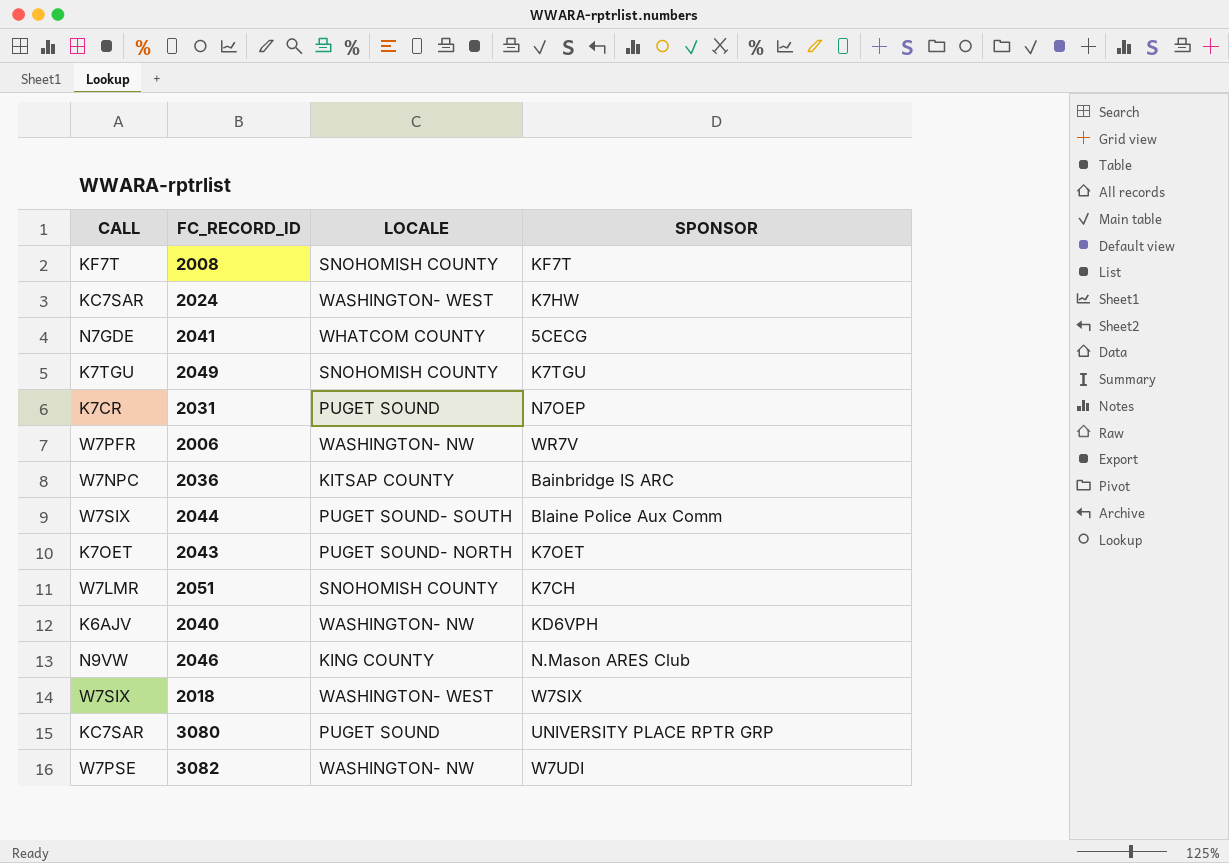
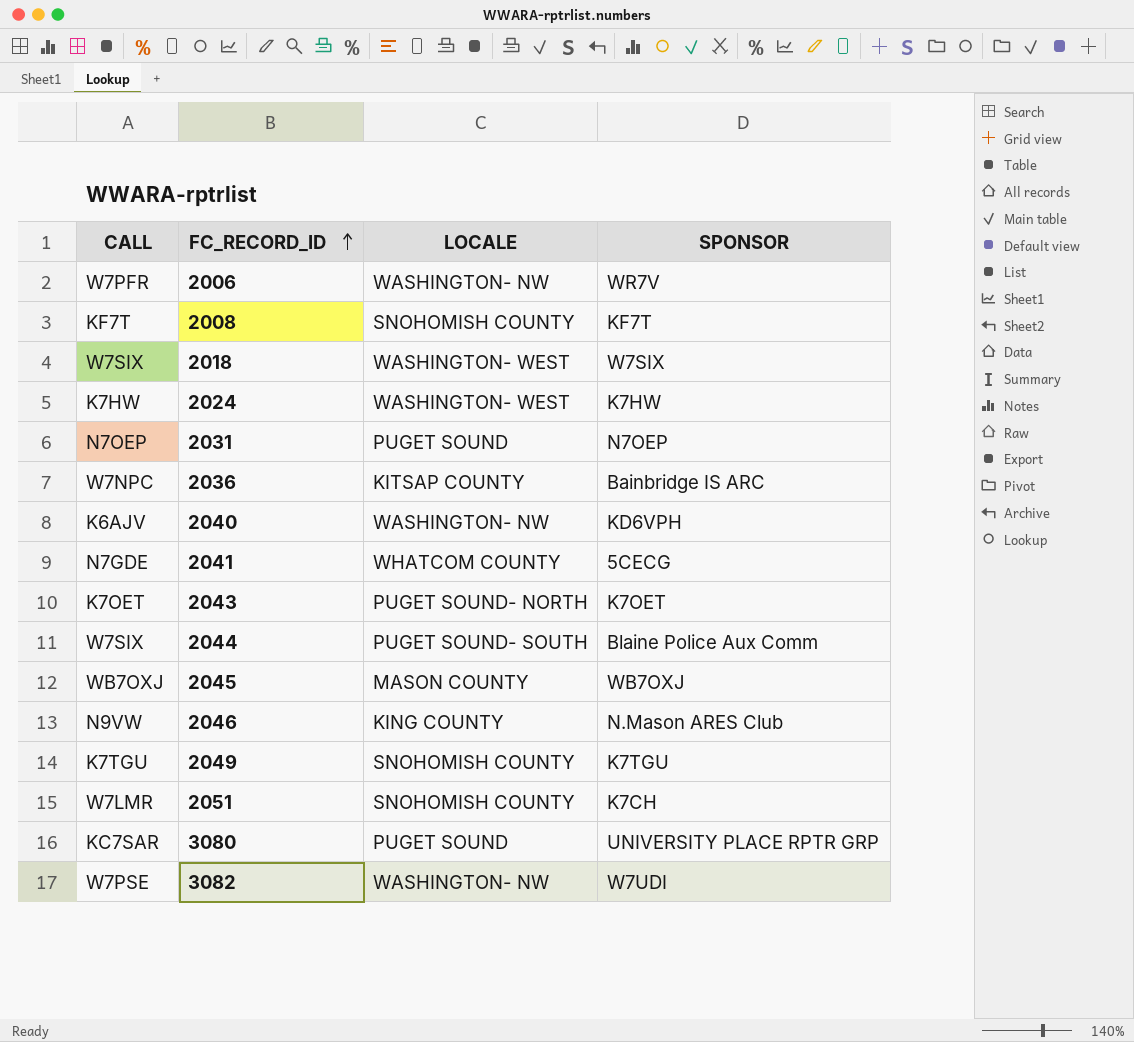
row order: none -> FC_RECORD_ID ascending
2024 | CALL: KC7SAR -> K7HW
2031 | CALL: K7CR -> N7OEP
row 2045: none -> WB7OXJ | MASON COUNTY | WB7OXJ

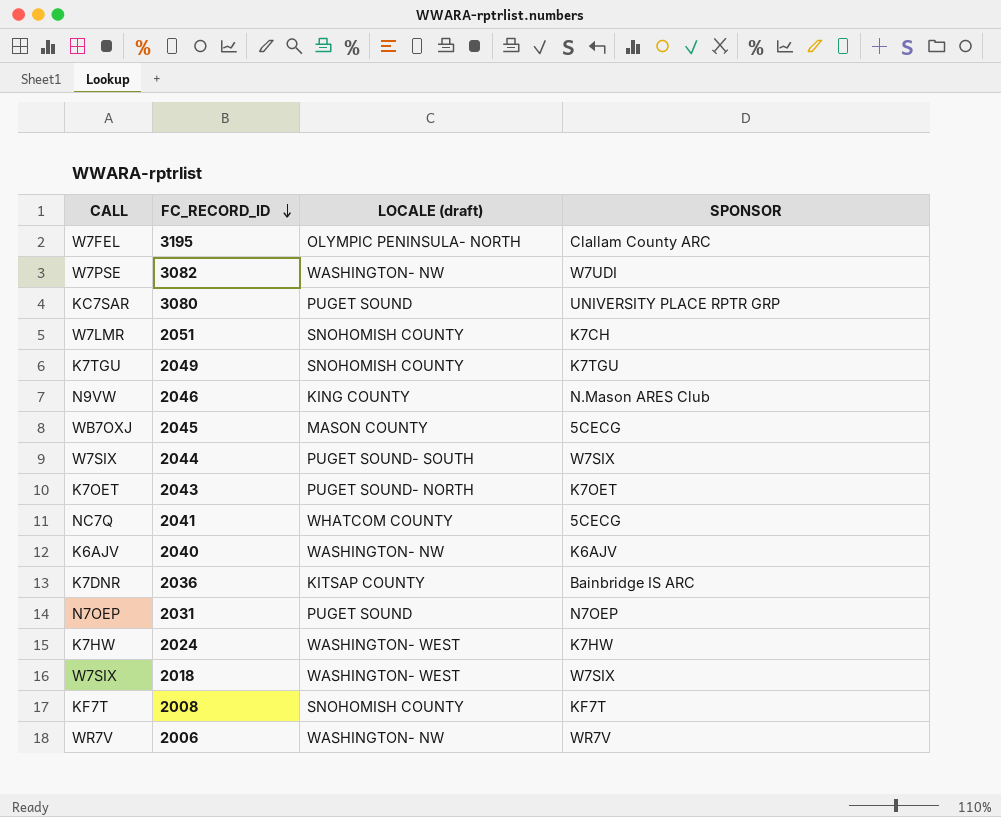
row order: FC_RECORD_ID ascending -> FC_RECORD_ID descending
column name: LOCALE -> LOCALE (draft)
row 3195: none -> W7FEL | OLYMPIC PENINSULA- NORTH | Clallam County ARC
2045 | SPONSOR: WB7OXJ -> 5CECG
2044 | SPONSOR: Blaine Police Aux Comm -> W7SIX
2041 | CALL: N7GDE -> NC7Q
2040 | SPONSOR: KD6VPH -> K6AJV
2036 | CALL: W7NPC -> K7DNR
2006 | CALL: W7PFR -> WR7V

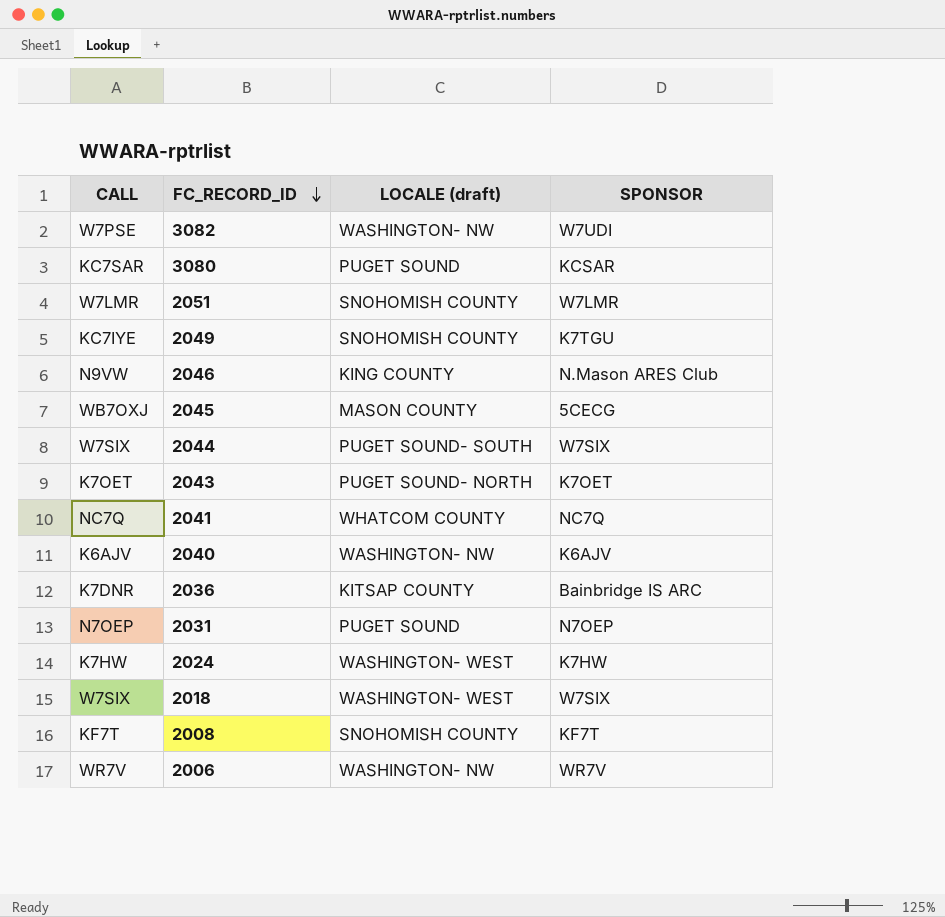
row 3195: W7FEL | OLYMPIC PENINSULA- NORTH | Clallam County ARC -> none
3080 | SPONSOR: UNIVERSITY PLACE RPTR GRP -> KCSAR
2051 | SPONSOR: K7CH -> W7LMR
2049 | CALL: K7TGU -> KC7IYE
2041 | SPONSOR: 5CECG -> NC7Q

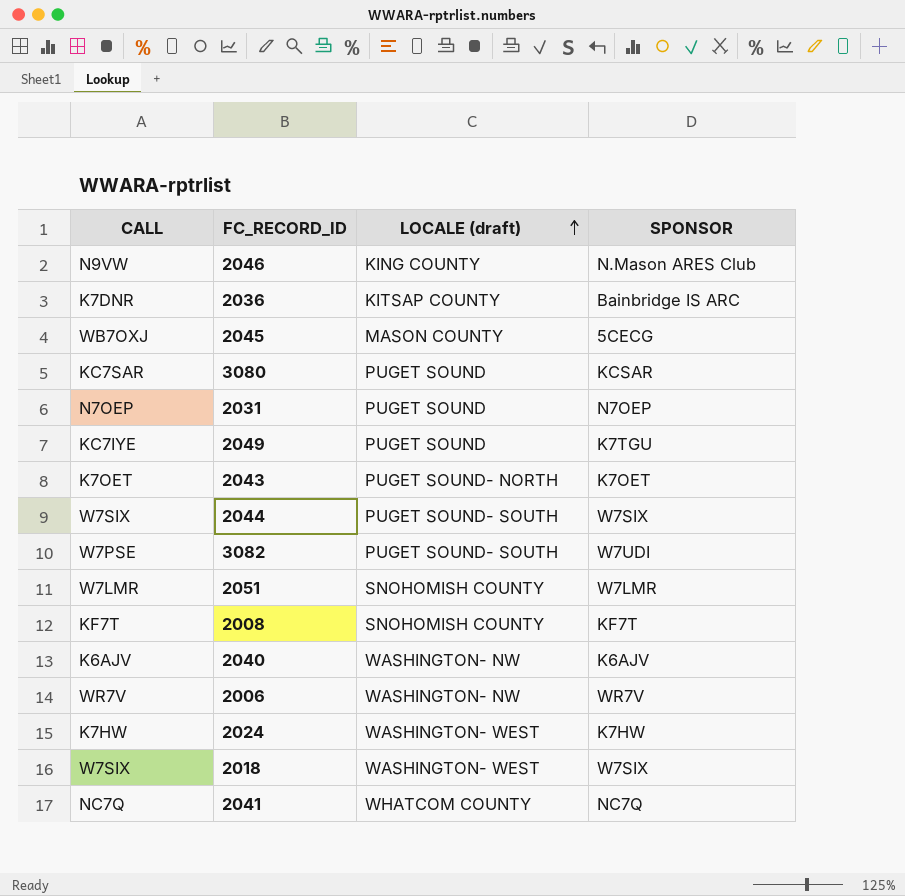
row order: FC_RECORD_ID descending -> LOCALE (draft) ascending
2049 | LOCALE (draft): SNOHOMISH COUNTY -> PUGET SOUND
3082 | LOCALE (draft): WASHINGTON- NW -> PUGET SOUND- SOUTH

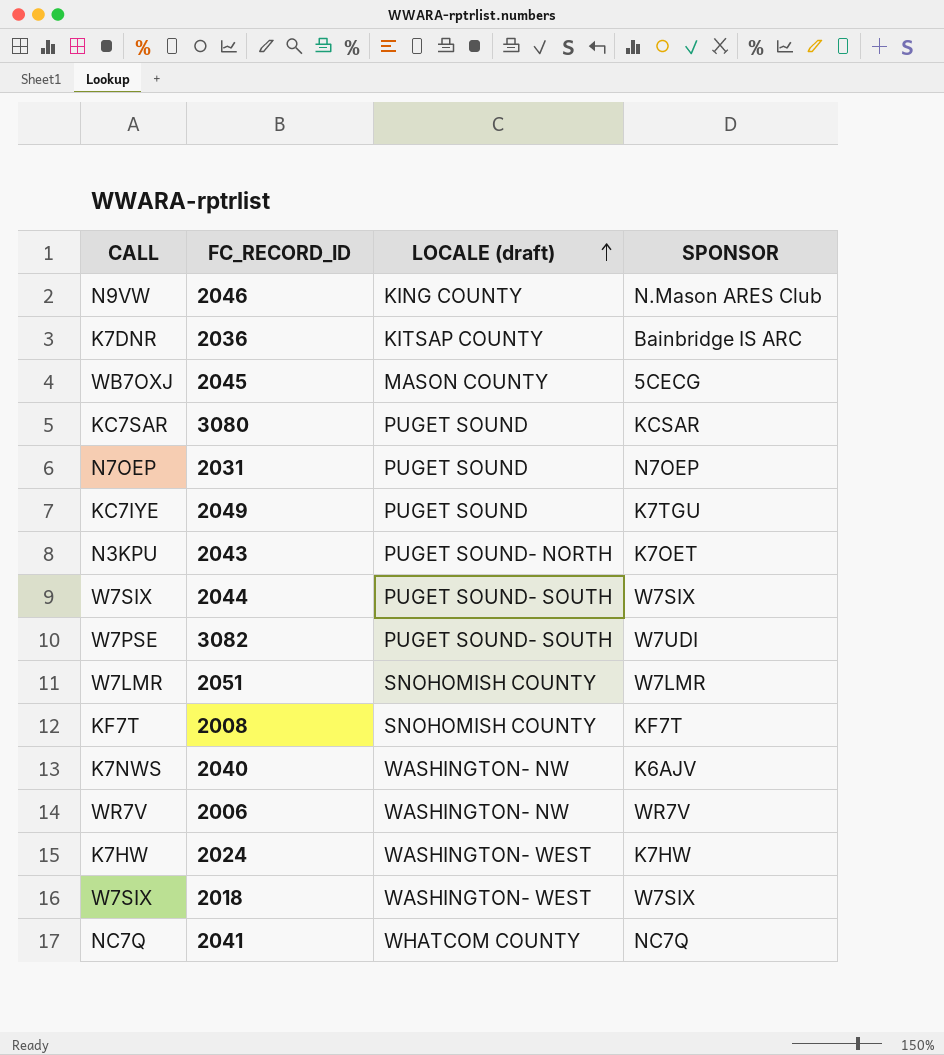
2043 | CALL: K7OET -> N3KPU
2040 | CALL: K6AJV -> K7NWS

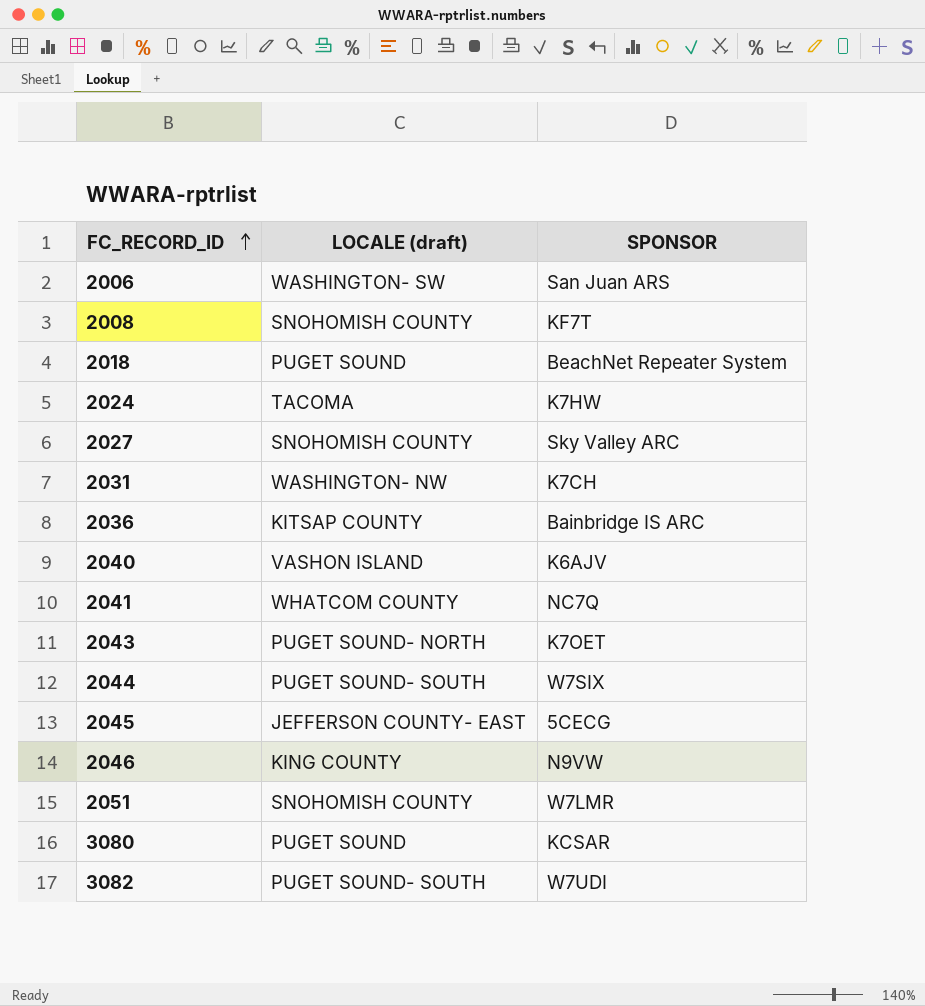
row order: LOCALE (draft) ascending -> FC_RECORD_ID ascending
column CALL | position: 1 -> none
row 2049: KC7IYE | PUGET SOUND | K7TGU -> none
2006 | LOCALE (draft): WASHINGTON- NW -> WASHINGTON- SW
2006 | SPONSOR: WR7V -> San Juan ARS
2018 | LOCALE (draft): WASHINGTON- WEST -> PUGET SOUND
2018 | SPONSOR: W7SIX -> BeachNet Repeater System
2024 | LOCALE (draft): WASHINGTON- WEST -> TACOMA
row 2027: none -> SNOHOMISH COUNTY | Sky Valley ARC
2031 | LOCALE (draft): PUGET SOUND -> WASHINGTON- NW
2031 | SPONSOR: N7OEP -> K7CH
2040 | LOCALE (draft): WASHINGTON- NW -> VASHON ISLAND
2045 | LOCALE (draft): MASON COUNTY -> JEFFERSON COUNTY- EAST
2046 | SPONSOR: N.Mason ARES Club -> N9VW

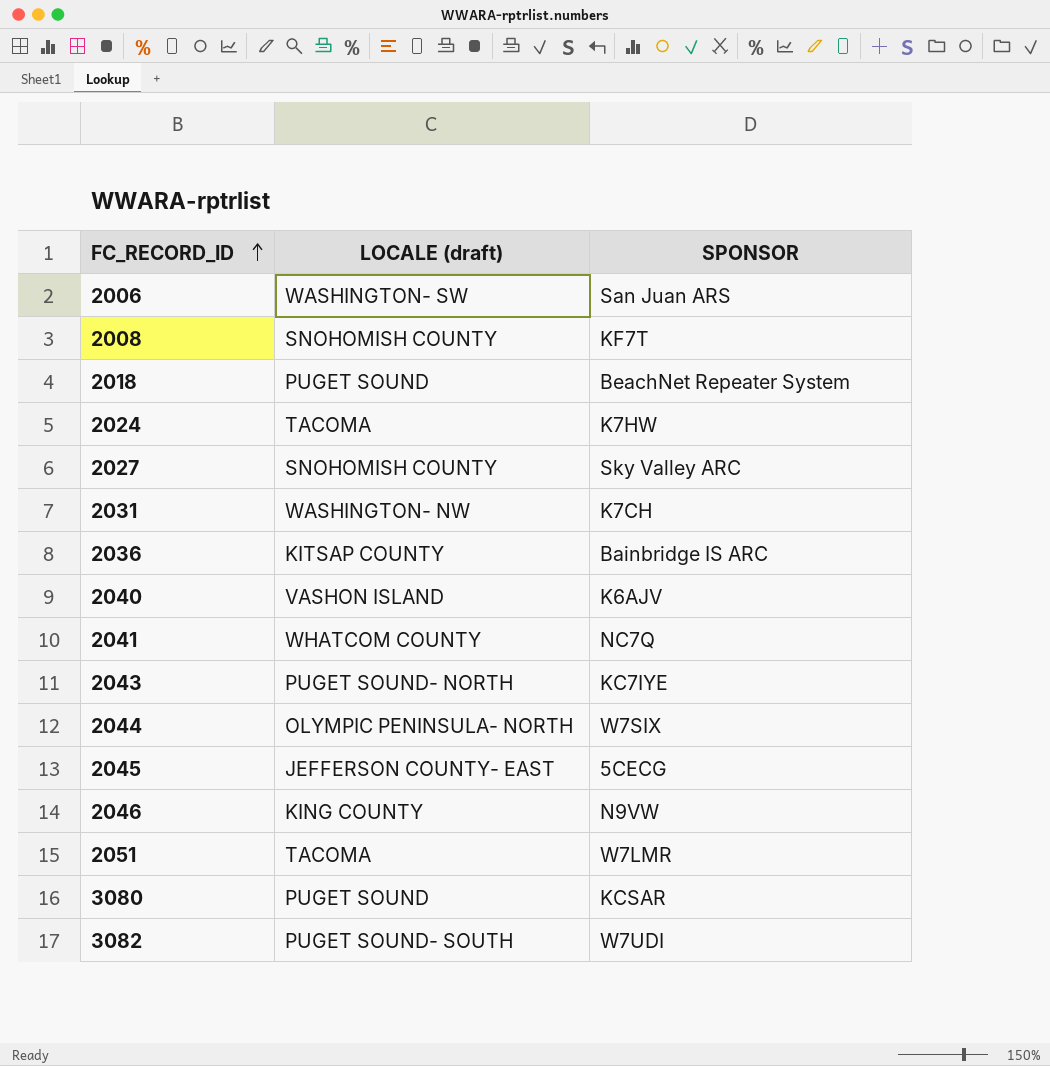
2043 | SPONSOR: K7OET -> KC7IYE
2044 | LOCALE (draft): PUGET SOUND- SOUTH -> OLYMPIC PENINSULA- NORTH
2051 | LOCALE (draft): SNOHOMISH COUNTY -> TACOMA

